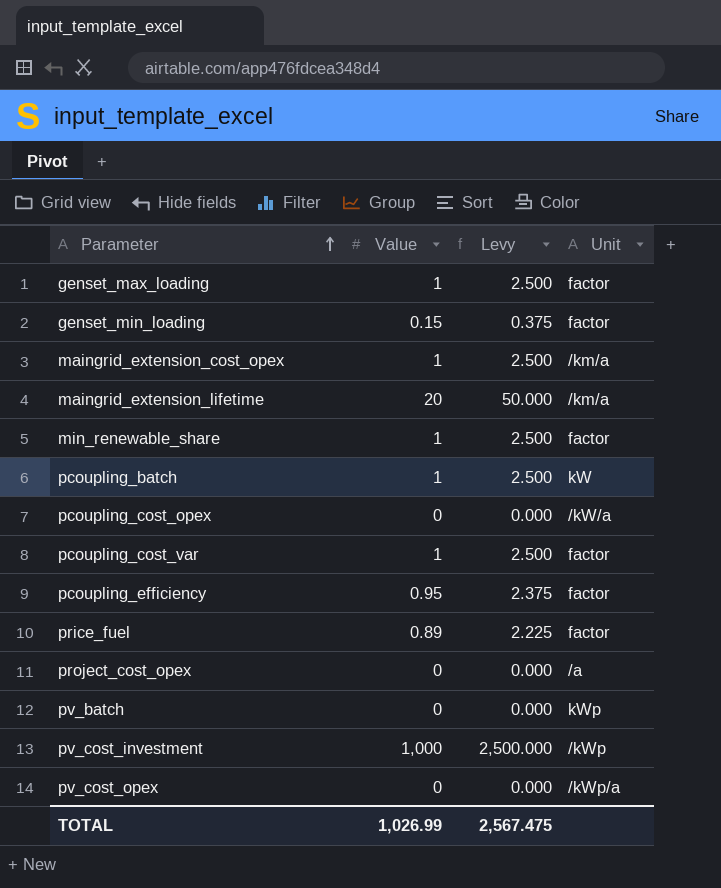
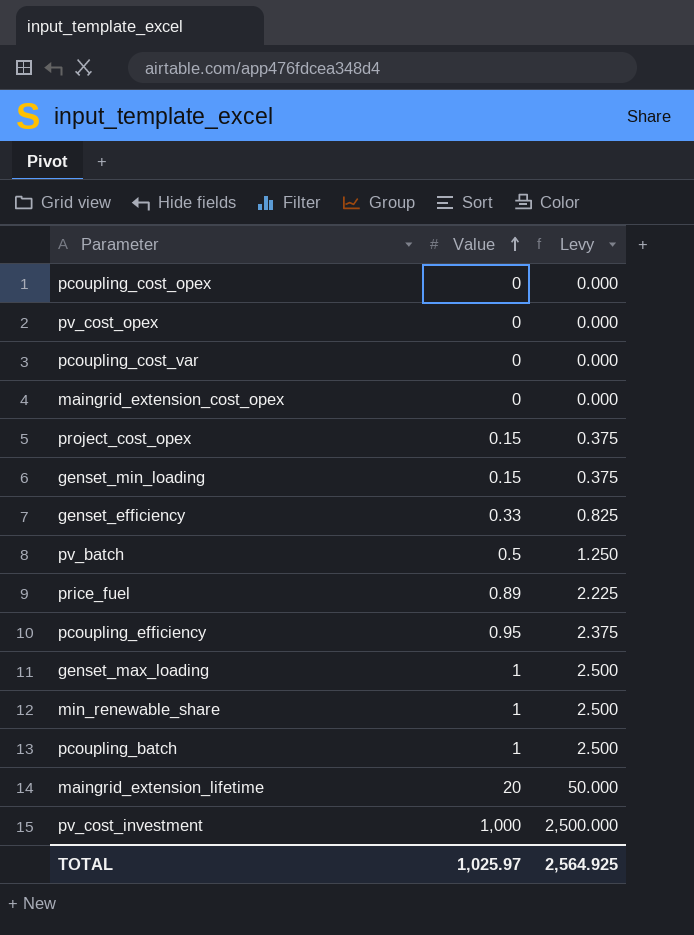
row order: Parameter ascending -> Value ascending
column Unit | position: 4 -> none
pcoupling_cost_var | Value: 1 -> 0
pcoupling_cost_var | Levy: 2.500 -> 0.000
maingrid_extension_cost_opex | Value: 1 -> 0
maingrid_extension_cost_opex | Levy: 2.500 -> 0.000
project_cost_opex | Value: 0 -> 0.15
project_cost_opex | Levy: 0.000 -> 0.375
row genset_efficiency: none -> 0.33 | 0.825
pv_batch | Value: 0 -> 0.5
pv_batch | Levy: 0.000 -> 1.250
TOTAL | Value: 1,026.99 -> 1,025.97
TOTAL | Levy: 2,567.475 -> 2,564.925

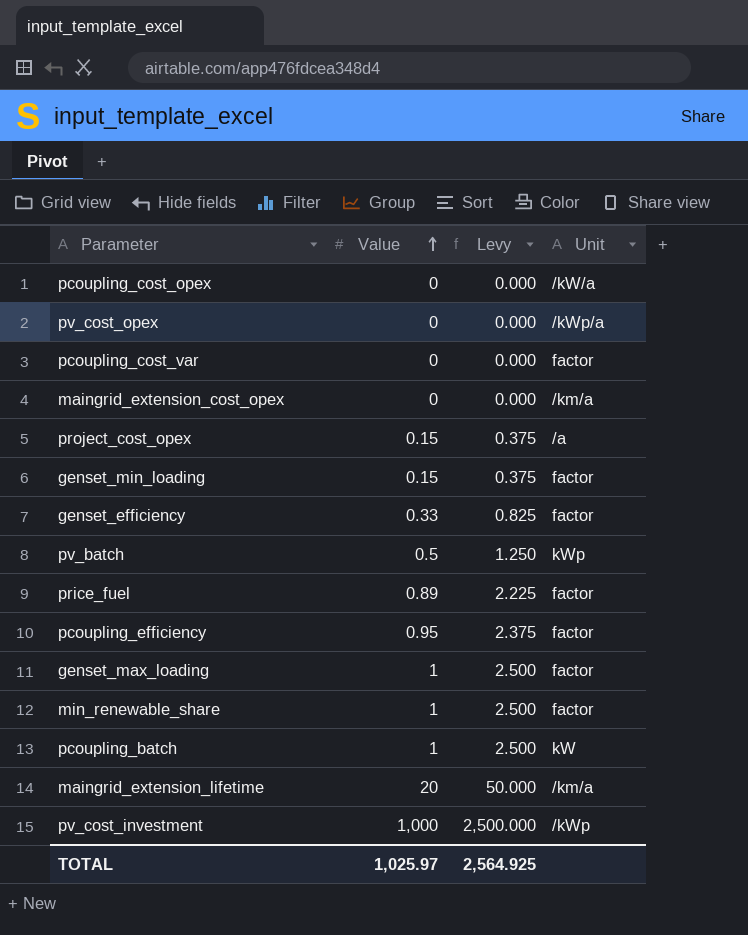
column Unit | position: none -> 4

